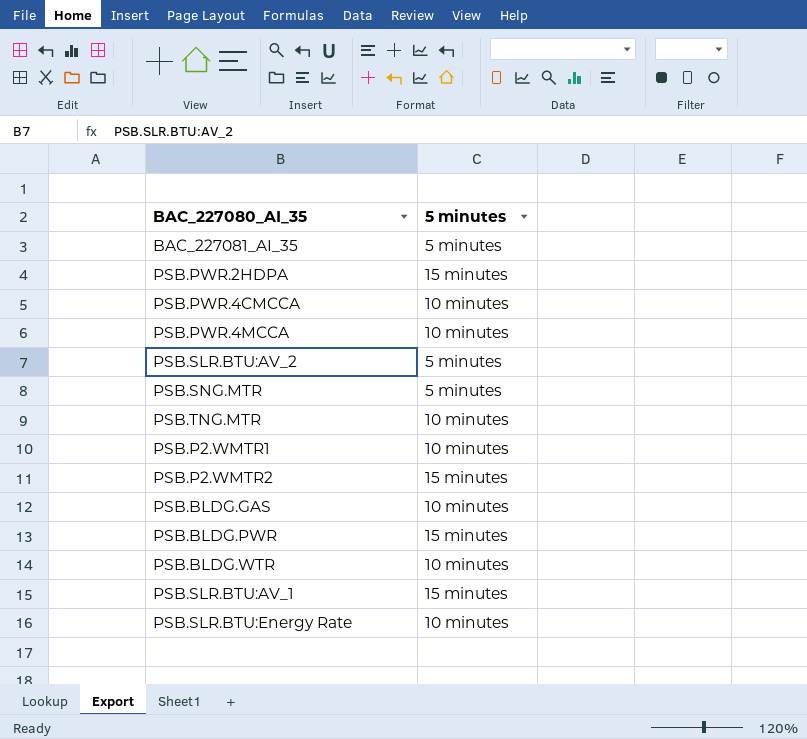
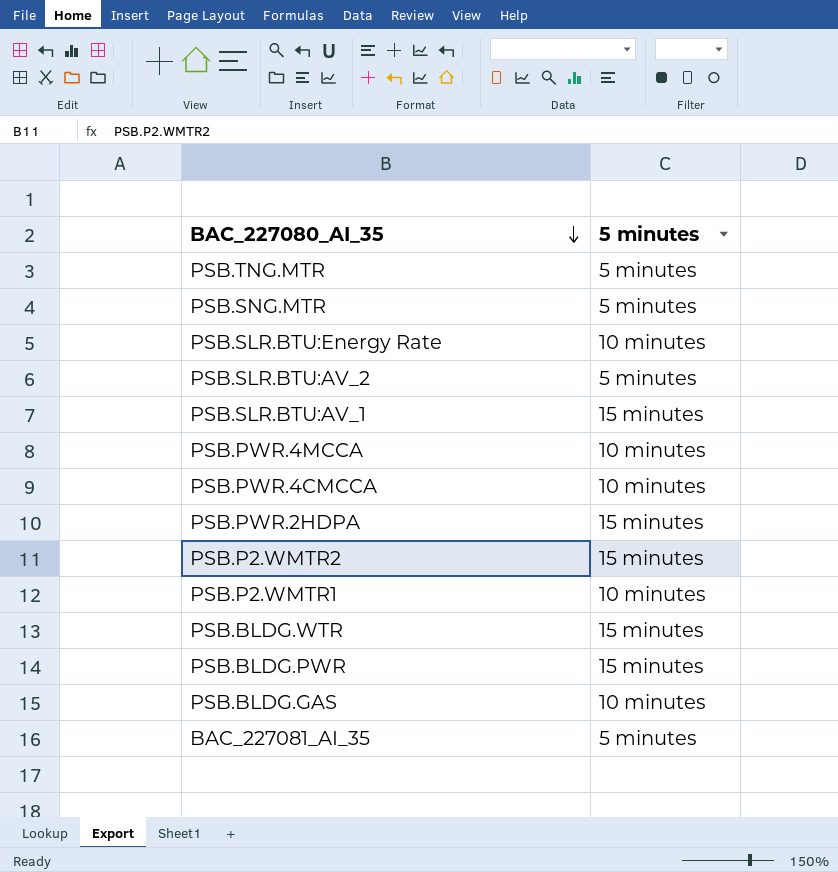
row order: none -> BAC_227080_AI_35 descending
PSB.TNG.MTR | 5 minutes: 10 minutes -> 5 minutes
PSB.BLDG.WTR | 5 minutes: 10 minutes -> 15 minutes

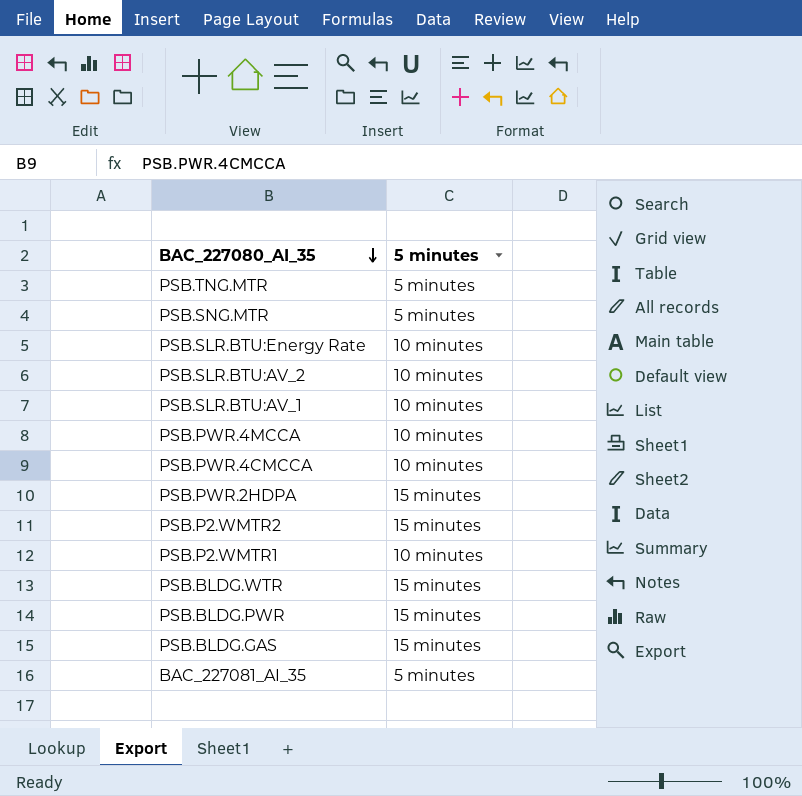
PSB.SLR.BTU:AV_2 | 5 minutes: 5 minutes -> 10 minutes
PSB.SLR.BTU:AV_1 | 5 minutes: 15 minutes -> 10 minutes
PSB.BLDG.GAS | 5 minutes: 10 minutes -> 15 minutes

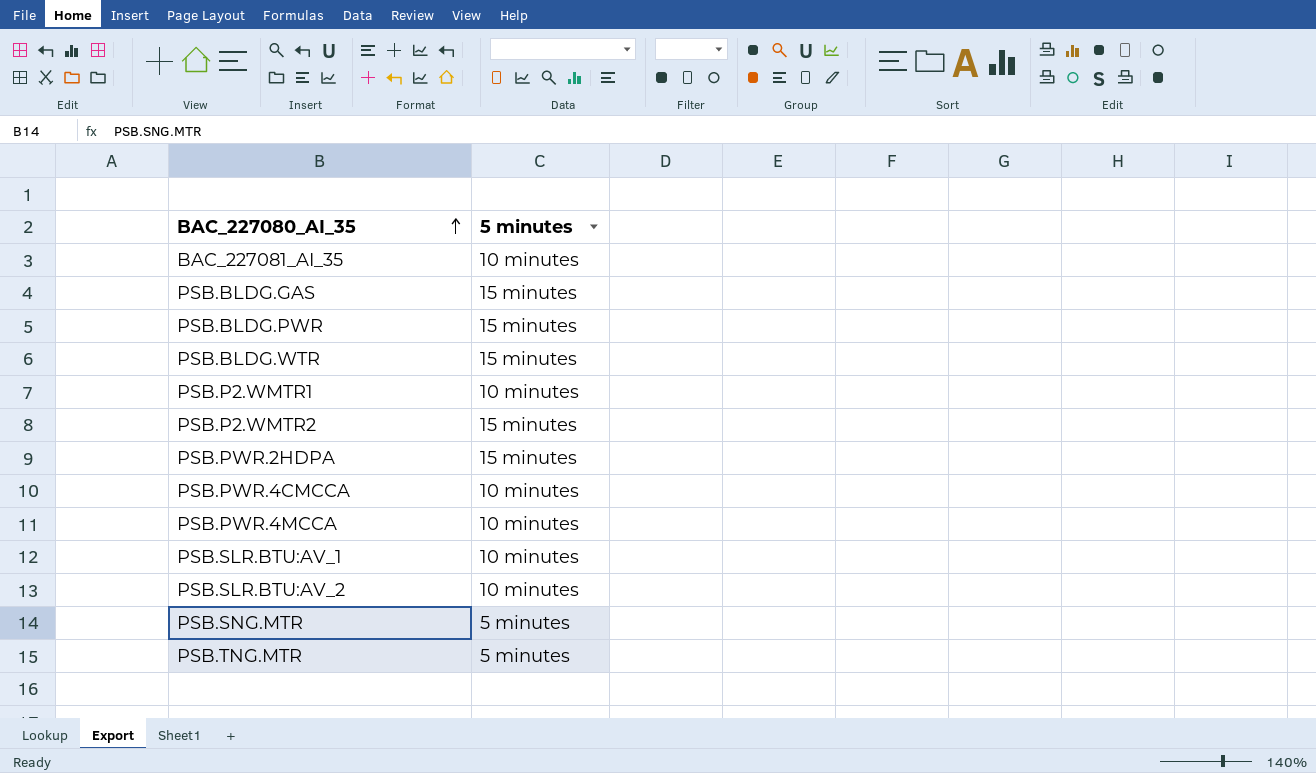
row order: BAC_227080_AI_35 descending -> BAC_227080_AI_35 ascending
row PSB.SLR.BTU:Energy Rate: 10 minutes -> none
BAC_227081_AI_35 | 5 minutes: 5 minutes -> 10 minutes

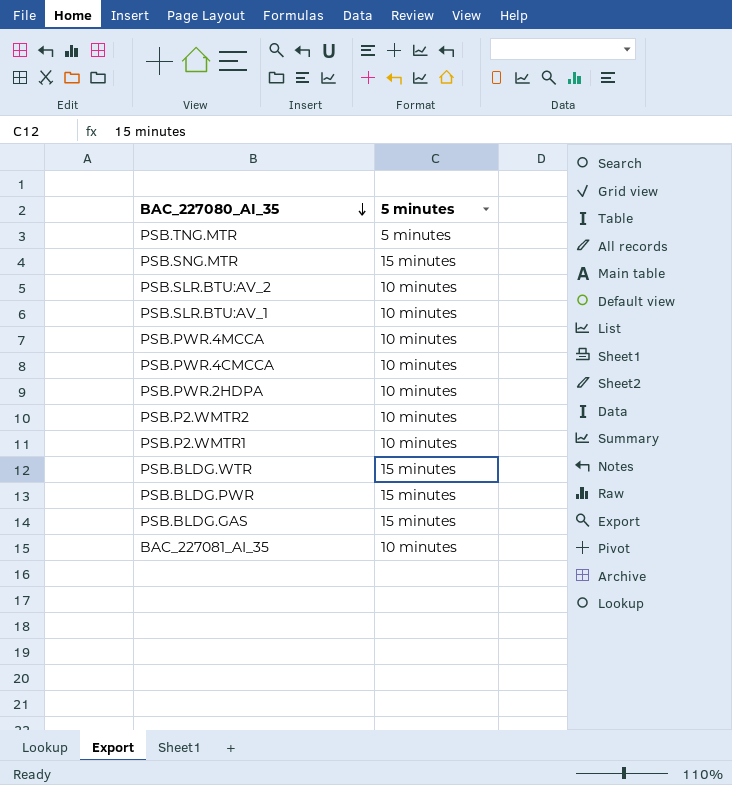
row order: BAC_227080_AI_35 ascending -> BAC_227080_AI_35 descending
PSB.SNG.MTR | 5 minutes: 5 minutes -> 15 minutes
PSB.PWR.2HDPA | 5 minutes: 15 minutes -> 10 minutes
PSB.P2.WMTR2 | 5 minutes: 15 minutes -> 10 minutes

